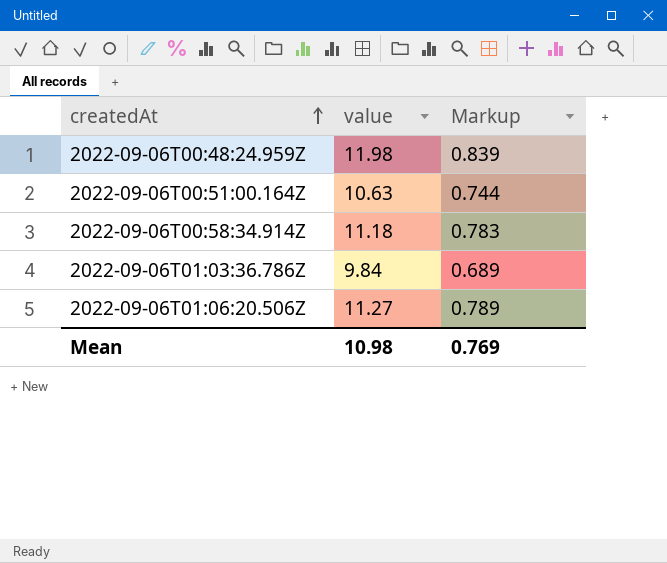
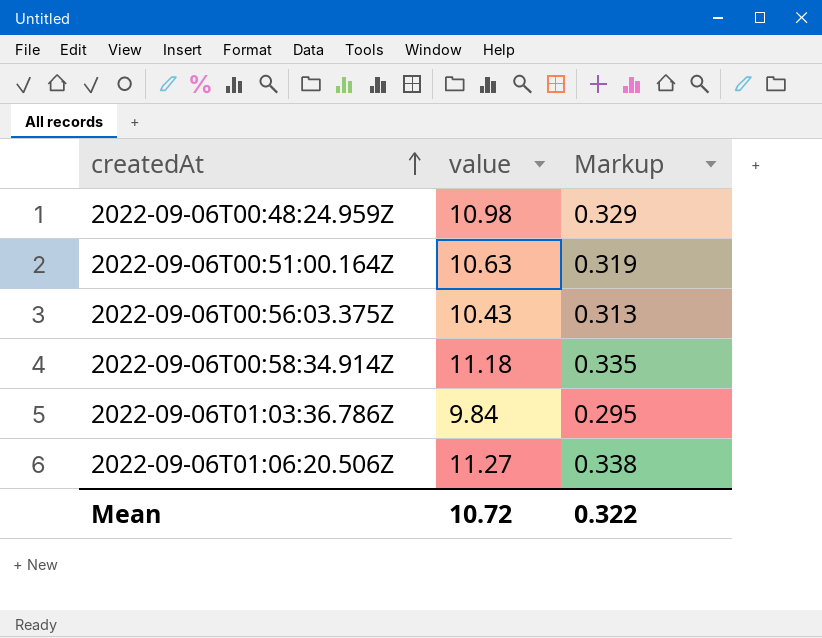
column Markup | formula: [value] * 0.07 -> [value] * 0.03
2022-09-06T00:48:24.959Z | value: 11.98 -> 10.98
row 2022-09-06T00:56:03.375Z: none -> 10.43 | 0.313
Mean | value: 10.98 -> 10.72
Mean | Markup: 0.769 -> 0.322

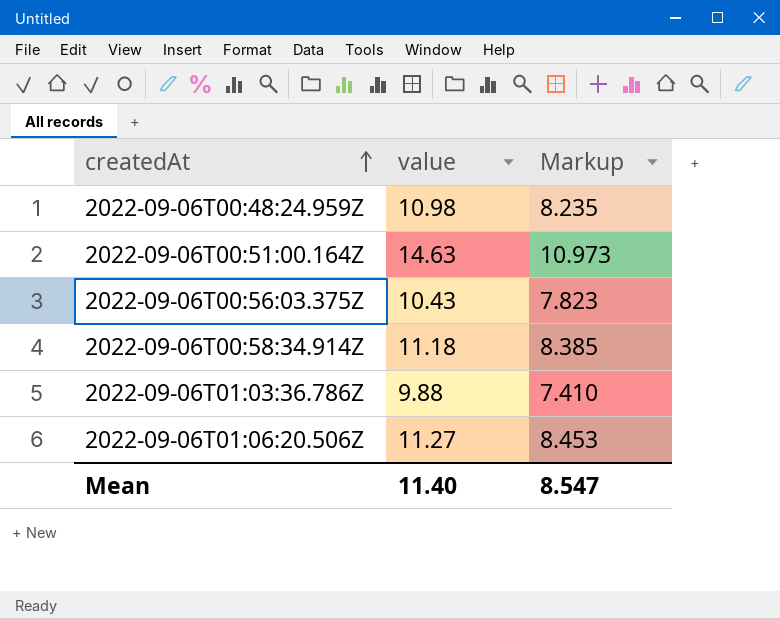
column Markup | formula: [value] * 0.03 -> [value] * 0.75
2022-09-06T00:51:00.164Z | value: 10.63 -> 14.63
2022-09-06T01:03:36.786Z | value: 9.84 -> 9.88
Mean | value: 10.72 -> 11.40
Mean | Markup: 0.322 -> 8.547

